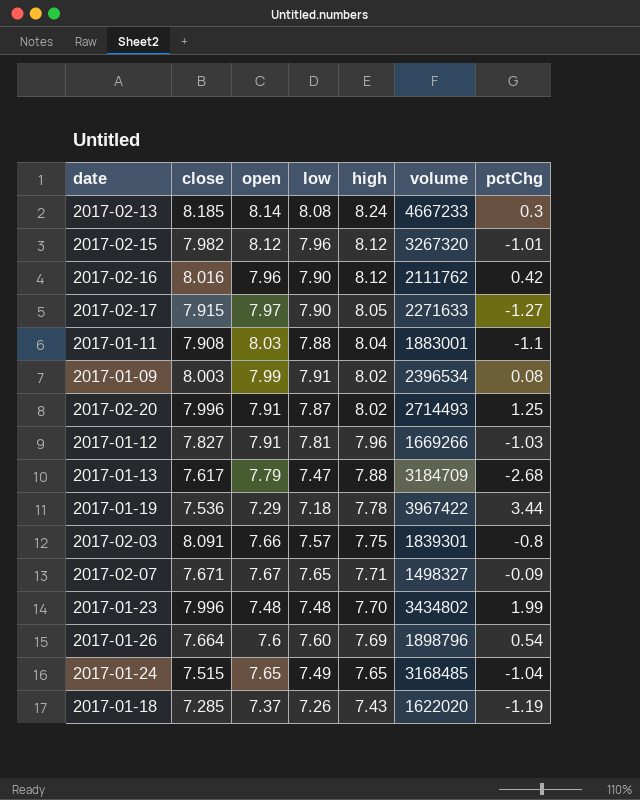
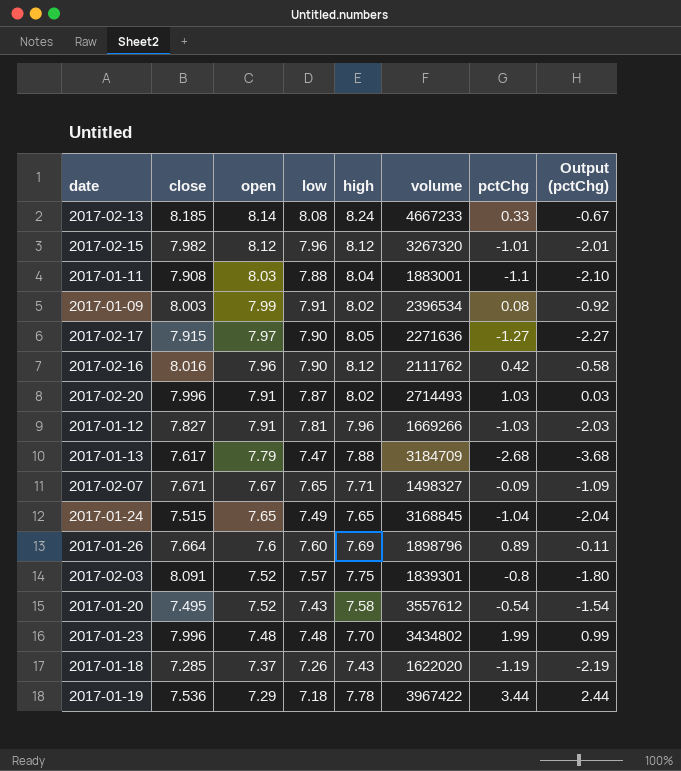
row order: high descending -> open descending
column Output (pctChg) | formula: none -> [pctChg] - 1
2017-02-13 | pctChg: 0.3 -> 0.33
2017-02-17 | volume: 2271633 -> 2271636
2017-02-20 | pctChg: 1.25 -> 1.03
2017-01-24 | volume: 3168485 -> 3168845
2017-01-26 | pctChg: 0.54 -> 0.89
2017-02-03 | open: 7.66 -> 7.52
row 2017-01-20: none -> 7.495 | 7.52 | 7.43 | 7.58 | 3557612 | -0.54 | -1.54

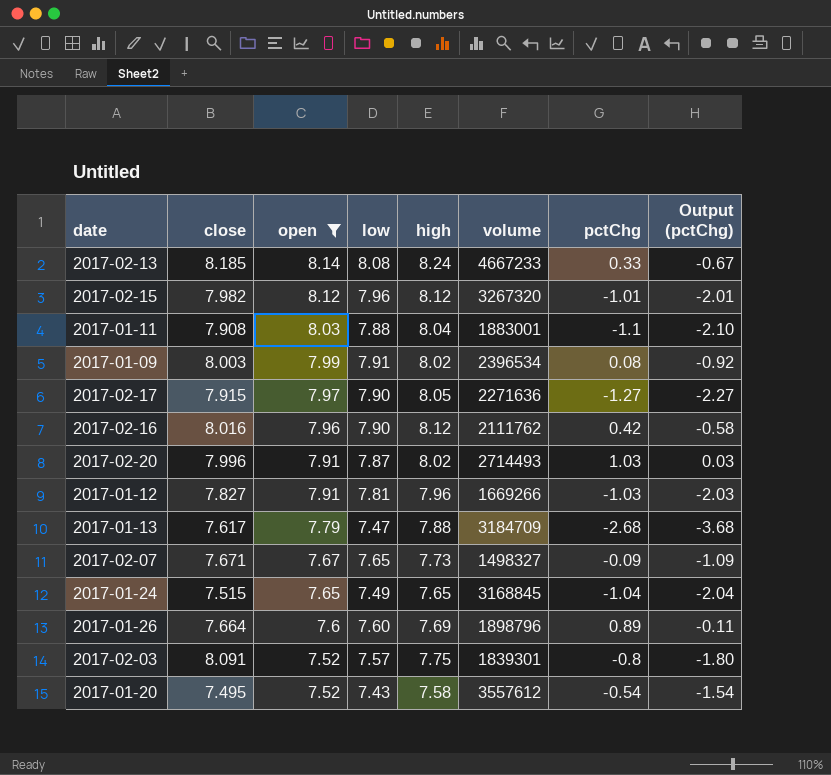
filter: none -> open >= 7.52
2017-02-07 | high: 7.71 -> 7.73

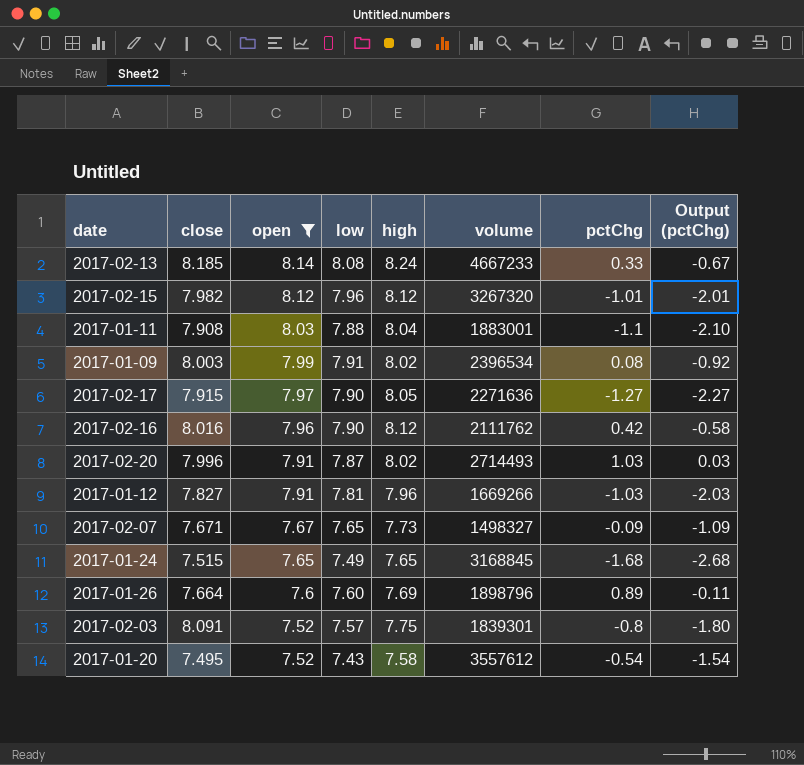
row 2017-01-13: 7.617 | 7.79 | 7.47 | 7.88 | 3184709 | -2.68 | -3.68 -> none
2017-01-24 | pctChg: -1.04 -> -1.68
2017-01-24 | Output (pctChg): -2.04 -> -2.68

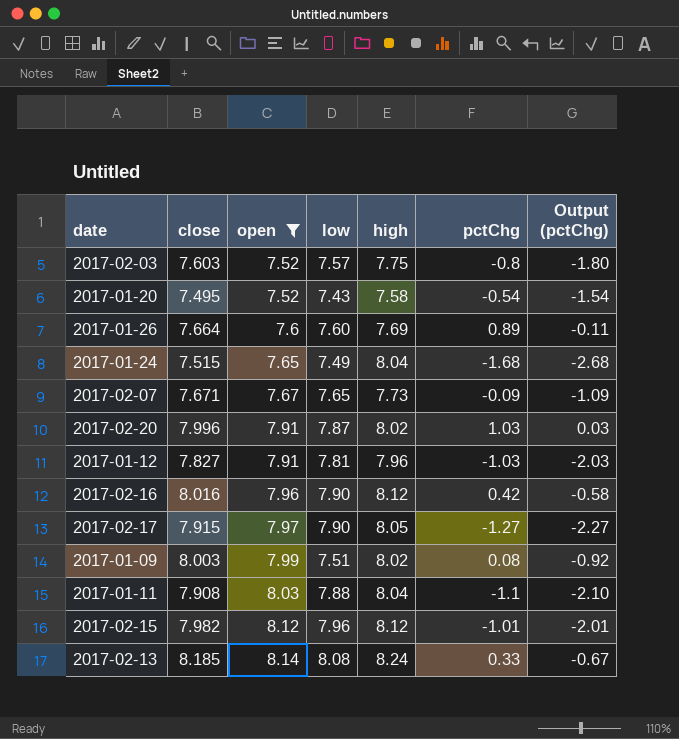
row order: open descending -> open ascending
column volume | position: 6 -> none
2017-02-03 | close: 8.091 -> 7.603
2017-01-24 | high: 7.65 -> 8.04
2017-01-09 | low: 7.91 -> 7.51

